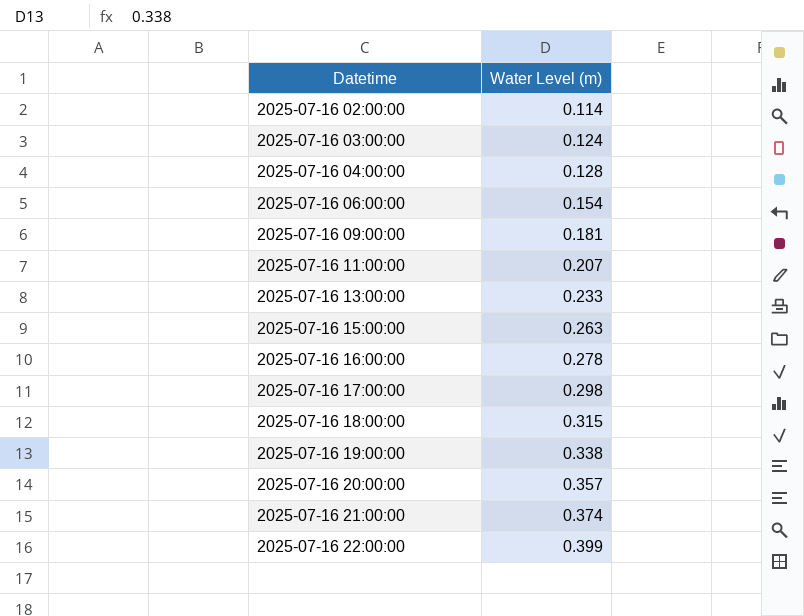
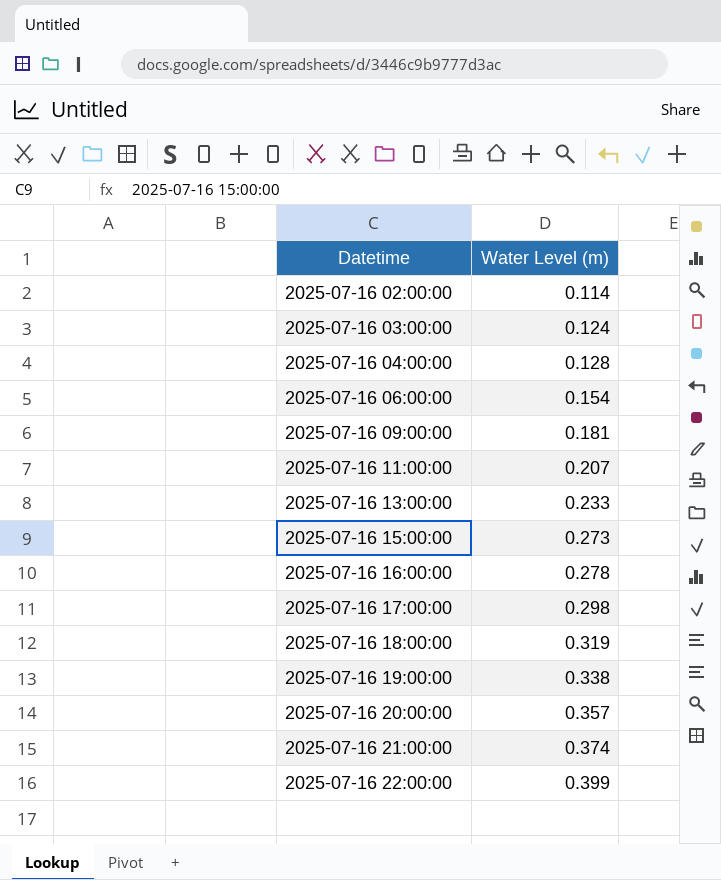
2025-07-16 15:00:00 | Water Level (m): 0.263 -> 0.273
2025-07-16 18:00:00 | Water Level (m): 0.315 -> 0.319

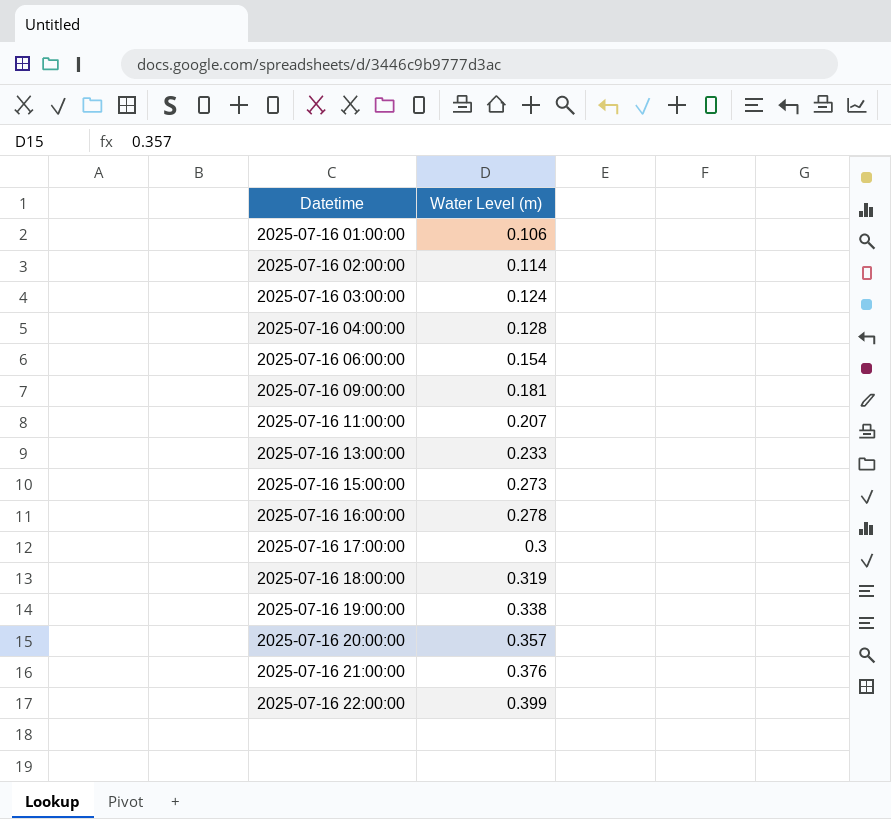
row 2025-07-16 01:00:00: none -> 0.106
2025-07-16 17:00:00 | Water Level (m): 0.298 -> 0.3
2025-07-16 21:00:00 | Water Level (m): 0.374 -> 0.376

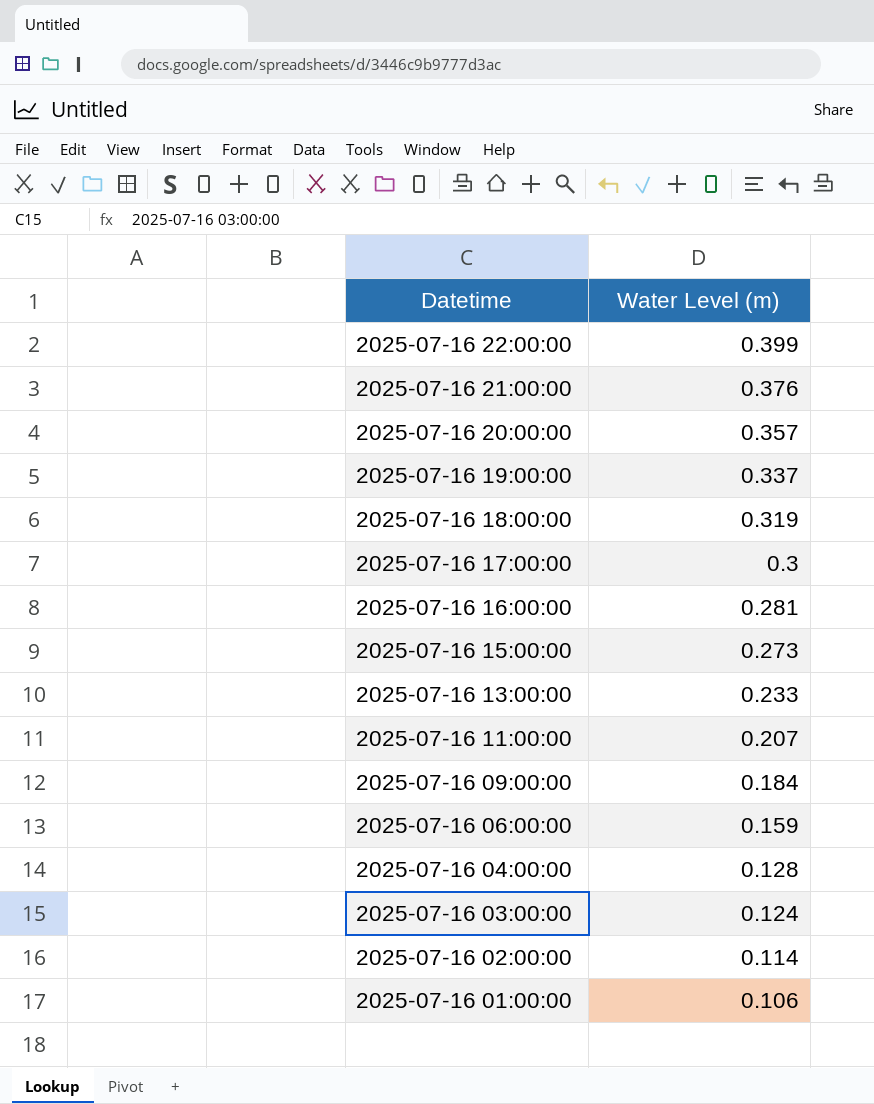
row order: Datetime ascending -> Datetime descending
2025-07-16 19:00:00 | Water Level (m): 0.338 -> 0.337
2025-07-16 16:00:00 | Water Level (m): 0.278 -> 0.281
2025-07-16 09:00:00 | Water Level (m): 0.181 -> 0.184
2025-07-16 06:00:00 | Water Level (m): 0.154 -> 0.159

